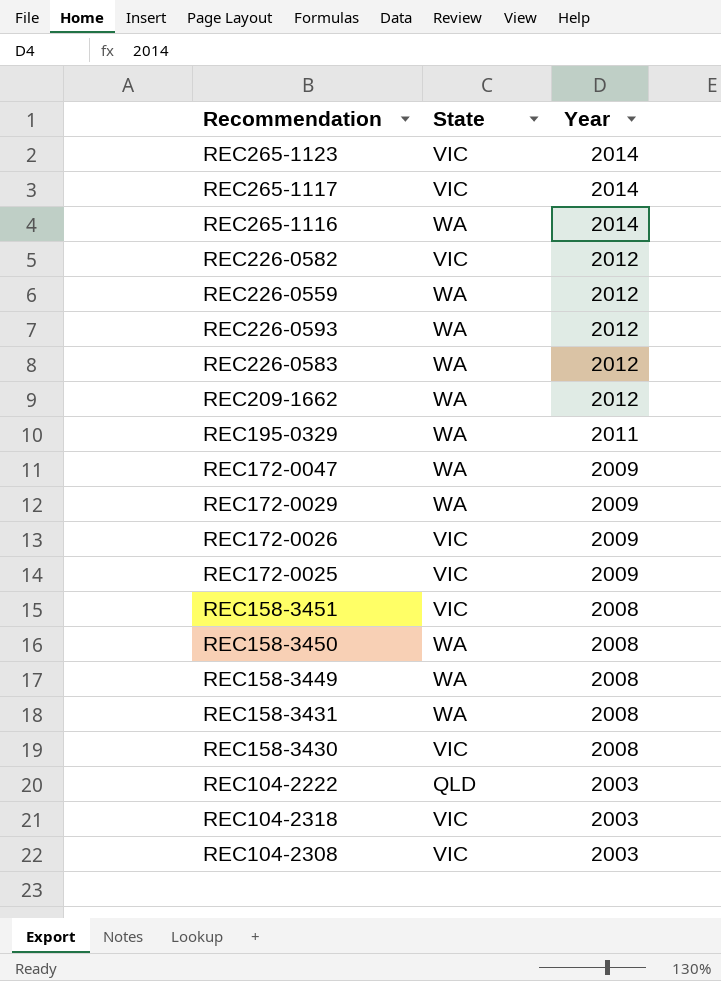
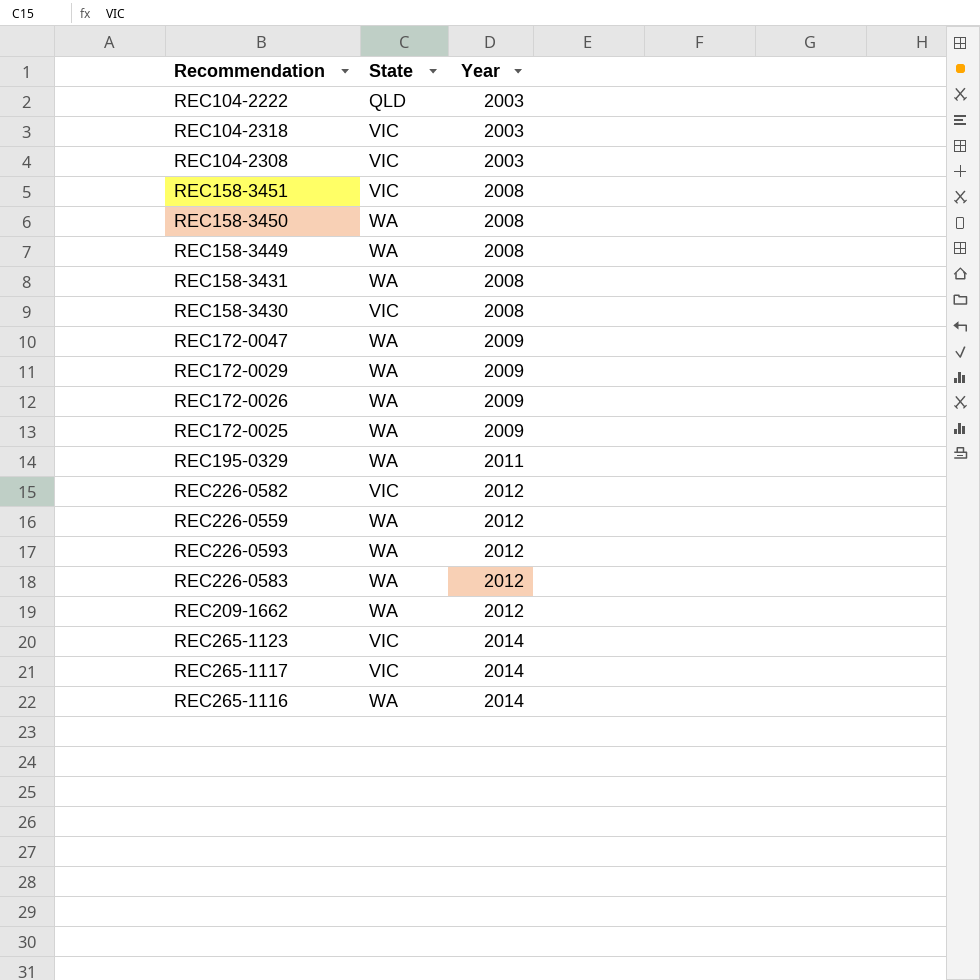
row order: Year descending -> Year ascending
REC172-0026 | State: VIC -> WA
REC172-0025 | State: VIC -> WA

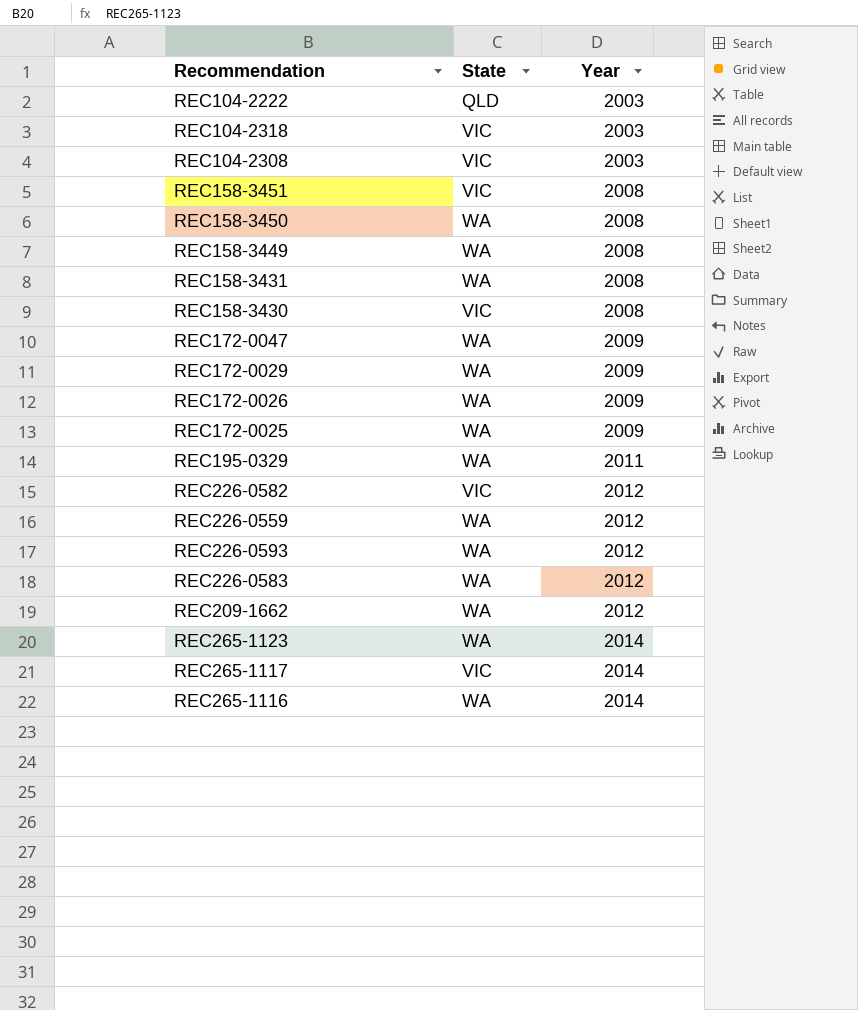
REC265-1123 | State: VIC -> WA

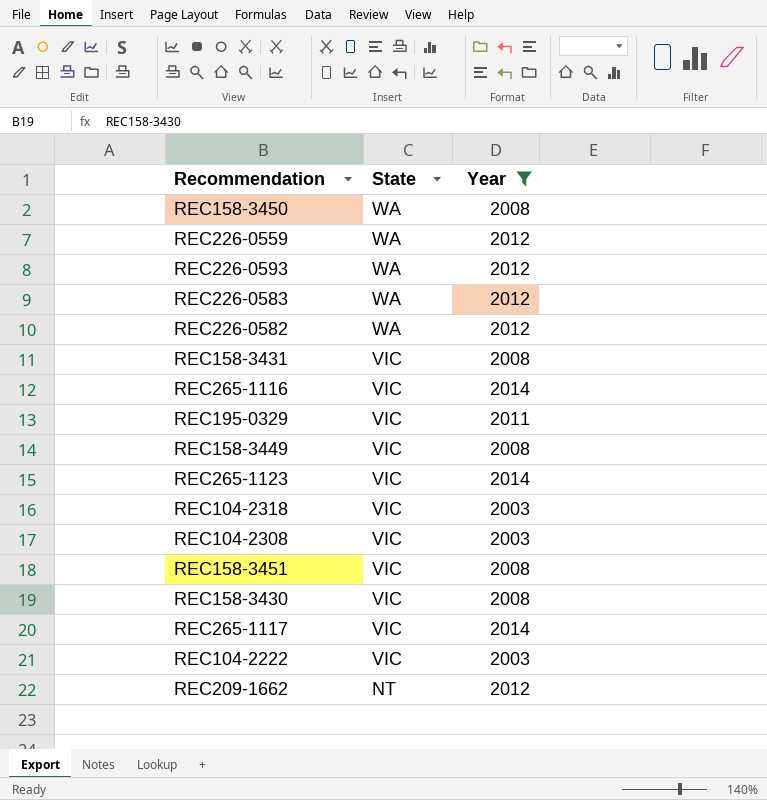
filter: none -> Year != 2009
row order: Year ascending -> State descending
REC226-0582 | State: VIC -> WA
REC158-3431 | State: WA -> VIC
REC265-1116 | State: WA -> VIC
REC195-0329 | State: WA -> VIC
REC158-3449 | State: WA -> VIC
REC265-1123 | State: WA -> VIC
REC104-2222 | State: QLD -> VIC
REC209-1662 | State: WA -> NT

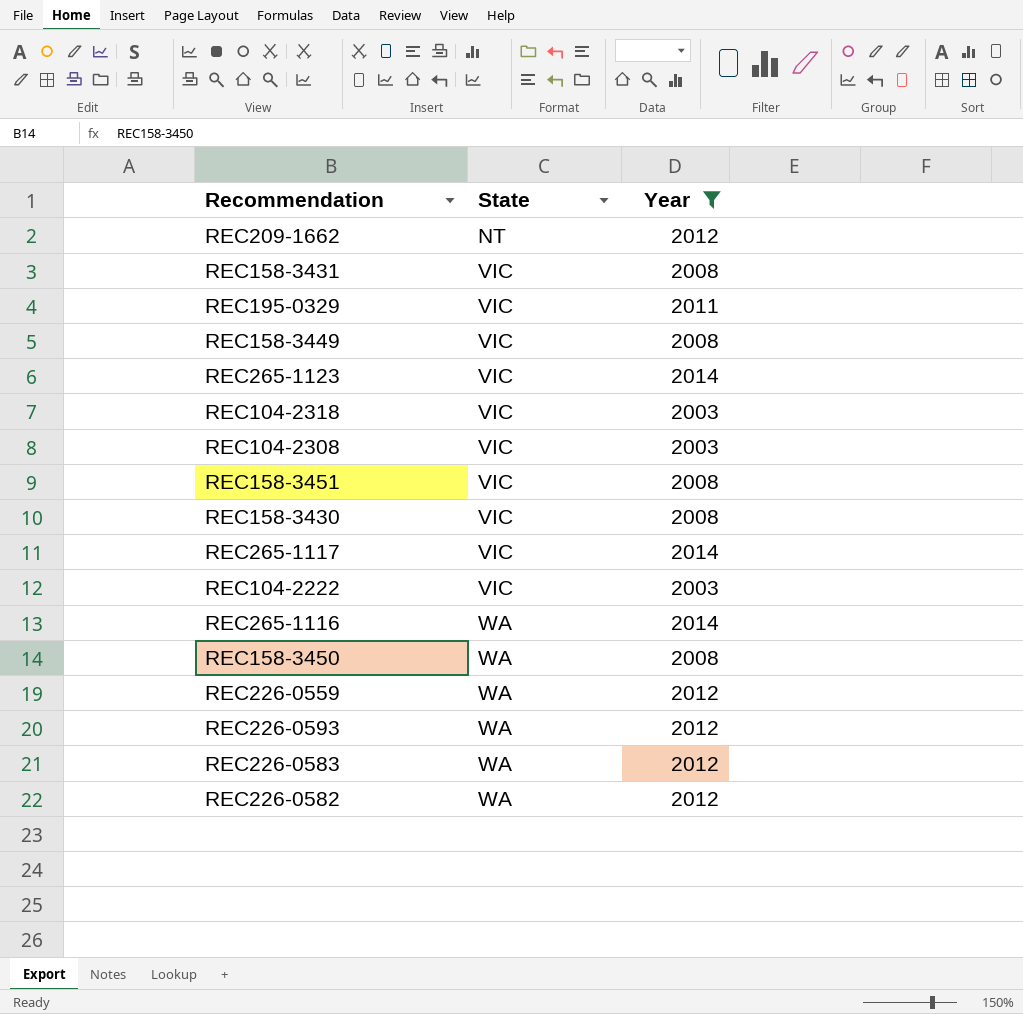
row order: State descending -> State ascending
REC265-1116 | State: VIC -> WA

